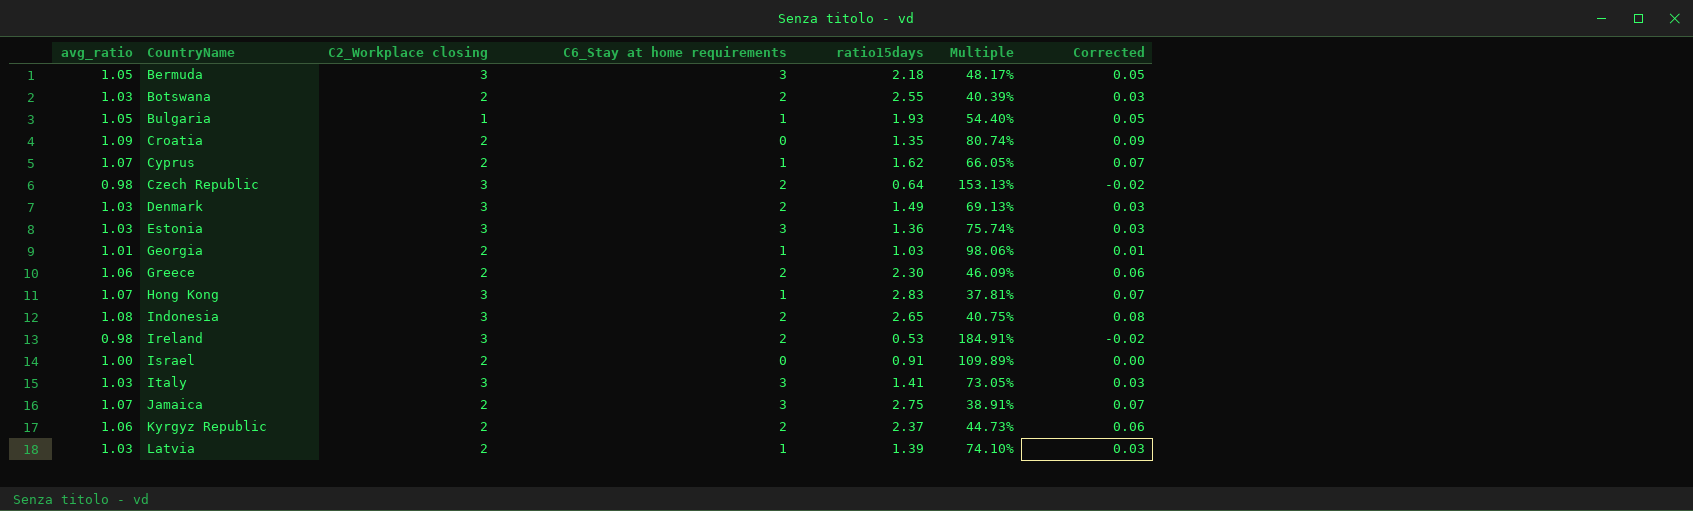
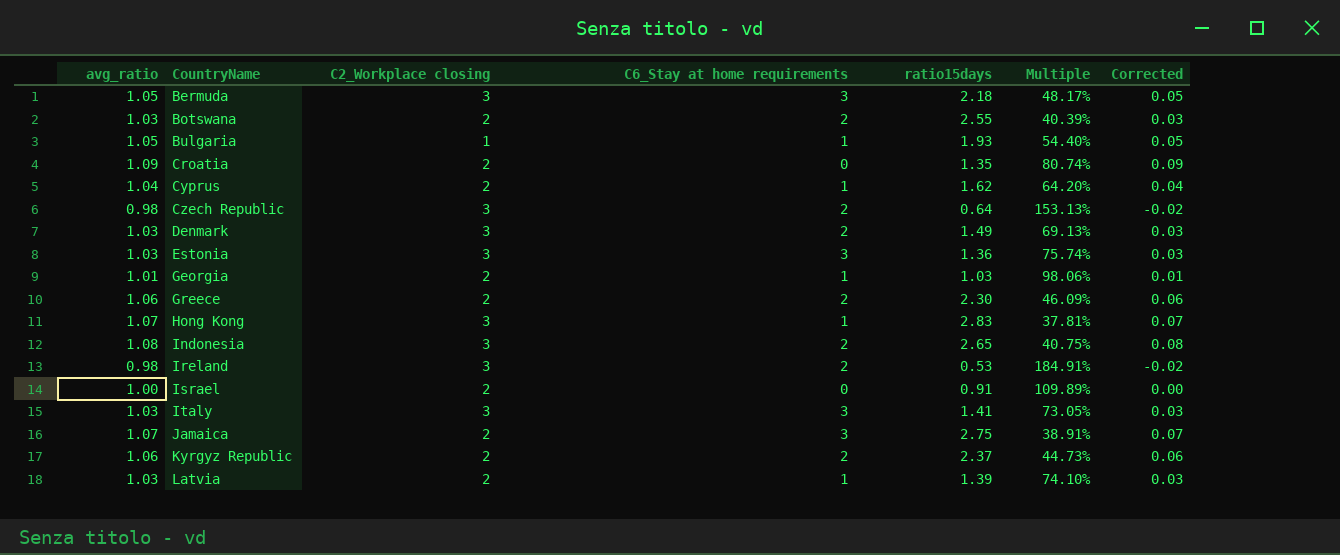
Cyprus | avg_ratio: 1.07 -> 1.04
Cyprus | Multiple: 66.05% -> 64.20%
Cyprus | Corrected: 0.07 -> 0.04

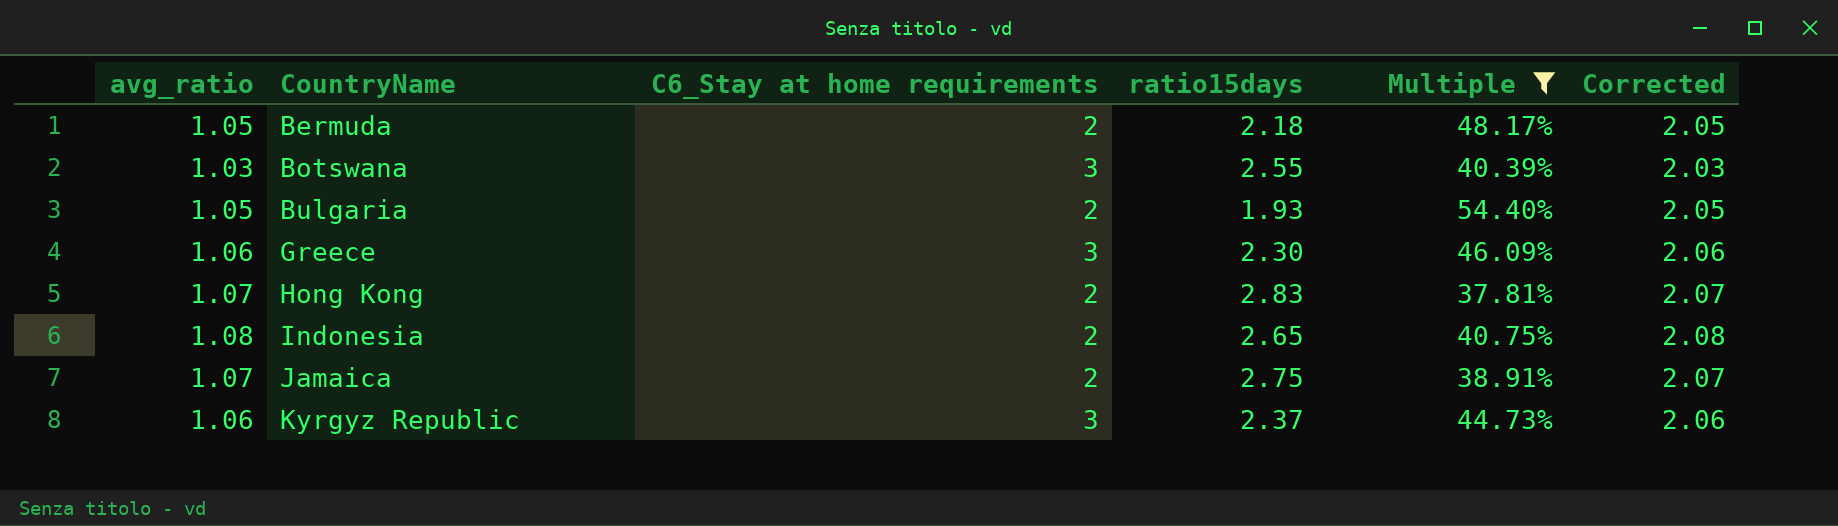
filter: none -> Multiple <= 54.40%
column C2_Workplace closing | position: 3 -> none
column Corrected | formula: [avg_ratio] - 1 -> [avg_ratio] + 1
Bermuda | C6_Stay at home requirements: 3 -> 2
Botswana | C6_Stay at home requirements: 2 -> 3
Bulgaria | C6_Stay at home requirements: 1 -> 2
Greece | C6_Stay at home requirements: 2 -> 3
Hong Kong | C6_Stay at home requirements: 1 -> 2
Jamaica | C6_Stay at home requirements: 3 -> 2
Kyrgyz Republic | C6_Stay at home requirements: 2 -> 3

